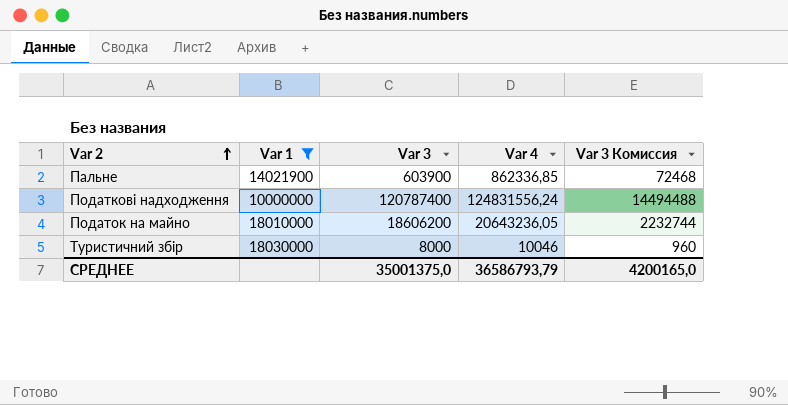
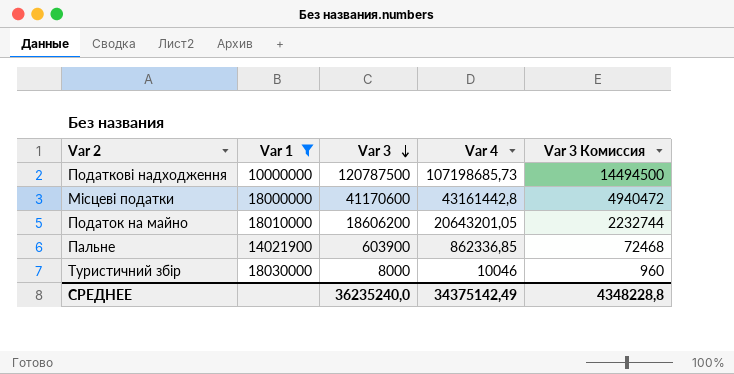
row order: Var 2 ascending -> Var 3 descending
Податкові надходження | Var 3: 120787400 -> 120787500
Податкові надходження | Var 4: 124831556,24 -> 107198685,73
Податкові надходження | Var 3 Комиссия: 14494488 -> 14494500
row Місцеві податки: none -> 18000000 | 41170600 | 43161442,8 | 4940472
Податок на майно | Var 4: 20643236,05 -> 20643201,05
СРЕДНЕЕ | Var 3: 35001375,0 -> 36235240,0
СРЕДНЕЕ | Var 4: 36586793,79 -> 34375142,49
СРЕДНЕЕ | Var 3 Комиссия: 4200165,0 -> 4348228,8

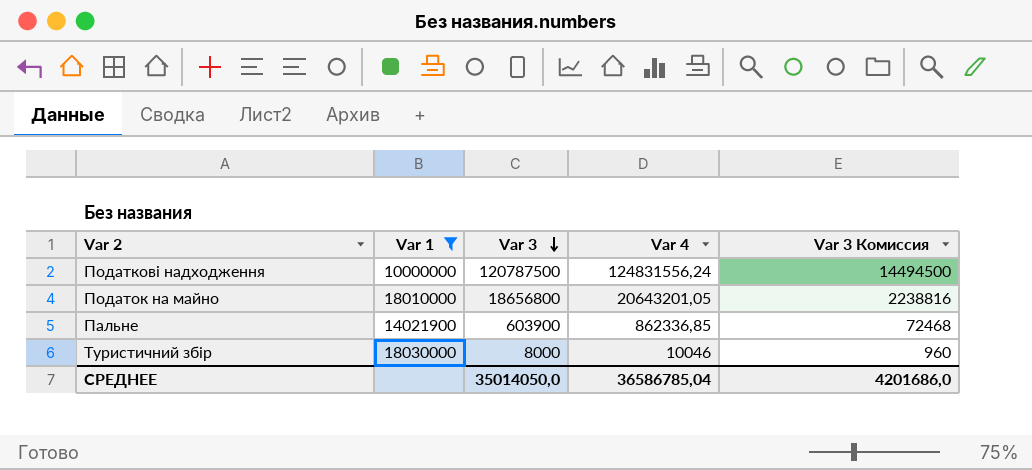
row Місцеві податки: 18000000 | 41170600 | 43161442,8 | 4940472 -> none
Податкові надходження | Var 4: 107198685,73 -> 124831556,24
Податок на майно | Var 3: 18606200 -> 18656800
Податок на майно | Var 3 Комиссия: 2232744 -> 2238816
СРЕДНЕЕ | Var 3: 36235240,0 -> 35014050,0
СРЕДНЕЕ | Var 4: 34375142,49 -> 36586785,04
СРЕДНЕЕ | Var 3 Комиссия: 4348228,8 -> 4201686,0

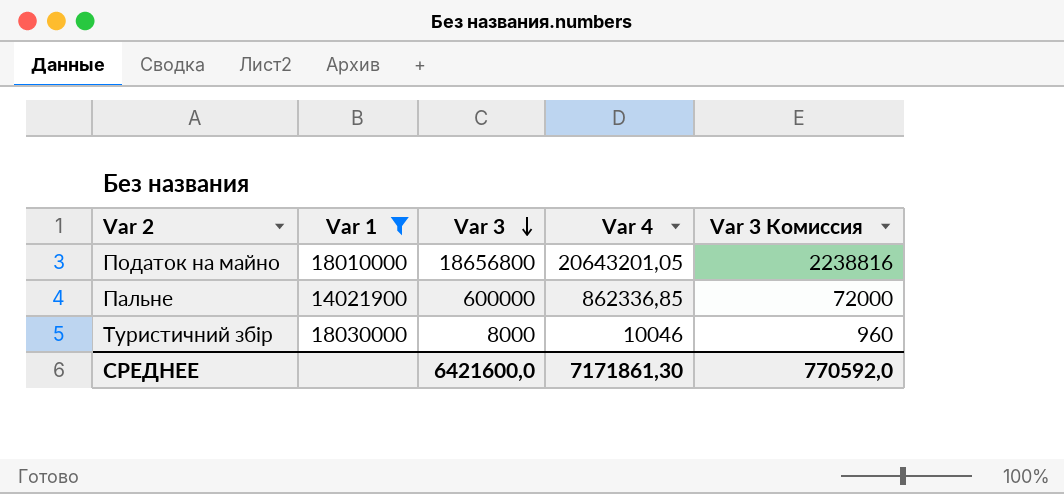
row Податкові надходження: 10000000 | 120787500 | 124831556,24 | 14494500 -> none
Пальне | Var 3: 603900 -> 600000
Пальне | Var 3 Комиссия: 72468 -> 72000
СРЕДНЕЕ | Var 3: 35014050,0 -> 6421600,0
СРЕДНЕЕ | Var 4: 36586785,04 -> 7171861,30
СРЕДНЕЕ | Var 3 Комиссия: 4201686,0 -> 770592,0

